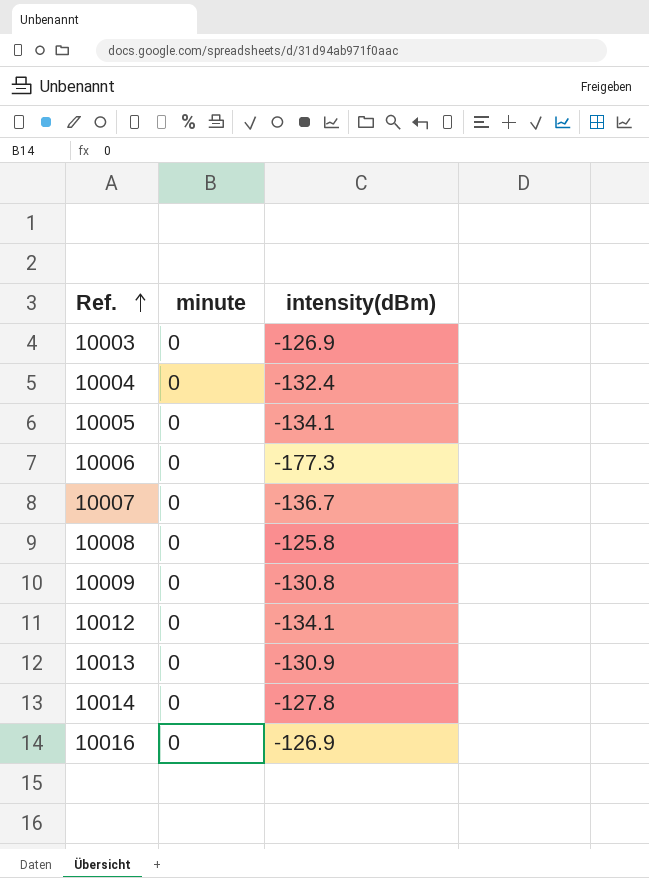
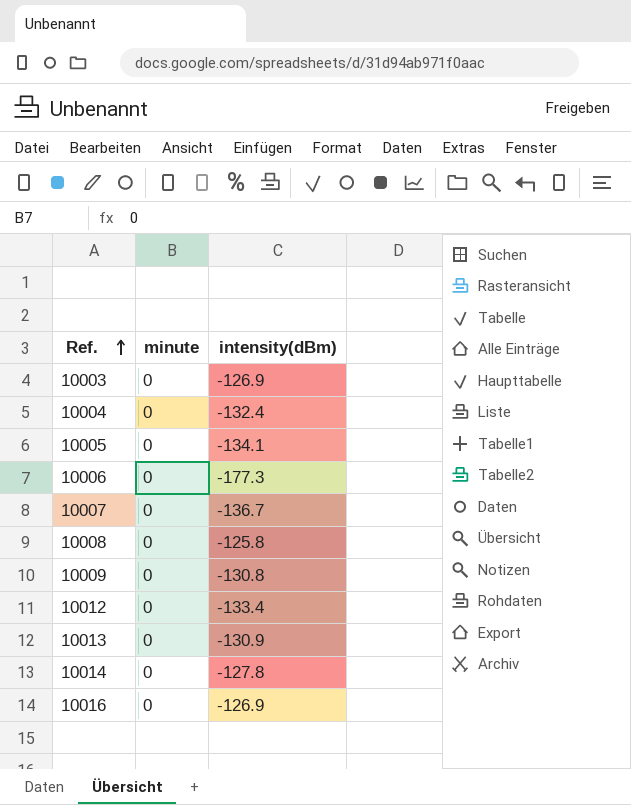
10012 | intensity(dBm): -134.1 -> -133.4

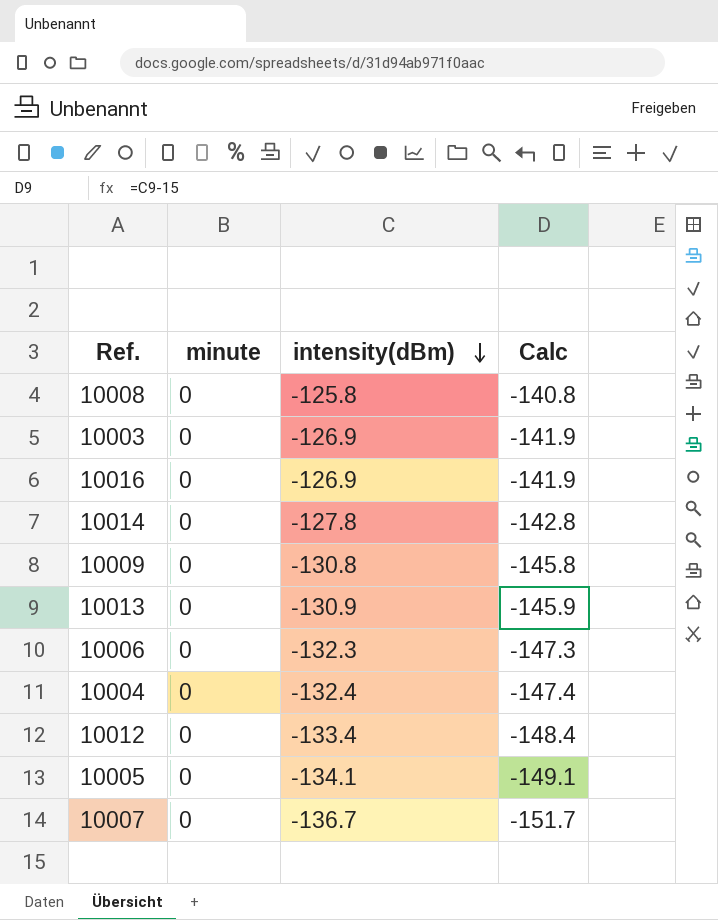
row order: Ref. ascending -> intensity(dBm) descending
column Calc | formula: none -> [intensity(dBm)] - 15
10006 | intensity(dBm): -177.3 -> -132.3

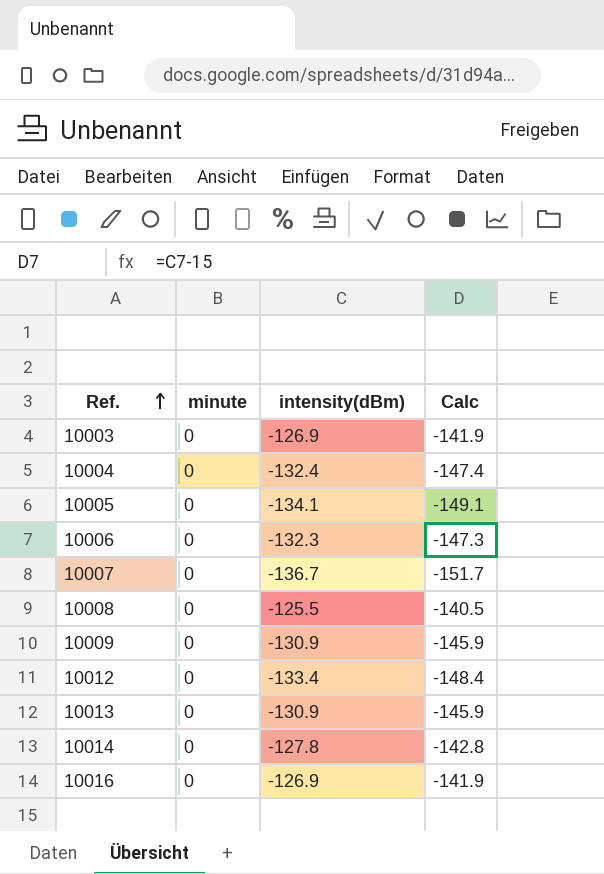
row order: intensity(dBm) descending -> Ref. ascending
10008 | intensity(dBm): -125.8 -> -125.5
10008 | Calc: -140.8 -> -140.5
10009 | intensity(dBm): -130.8 -> -130.9
10009 | Calc: -145.8 -> -145.9

